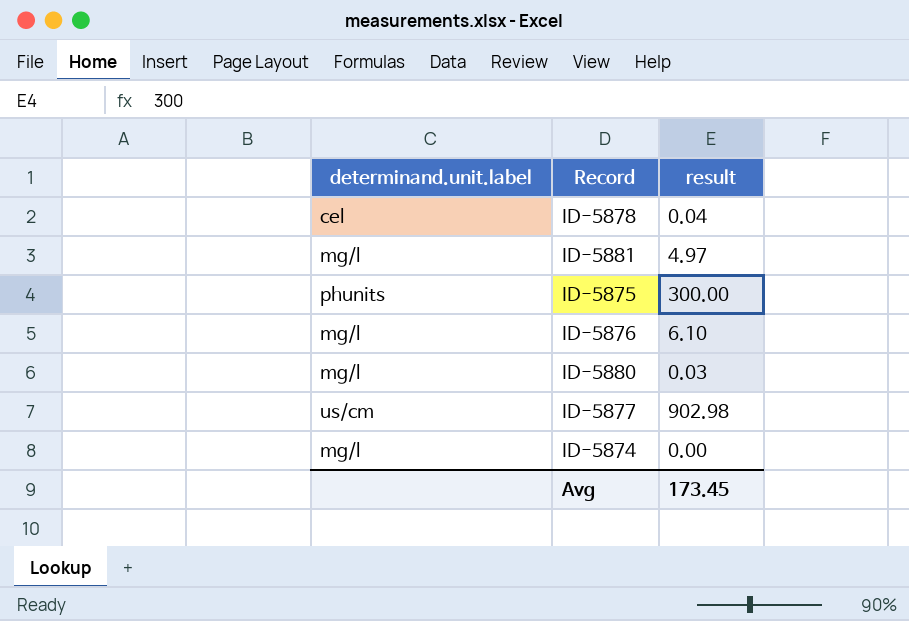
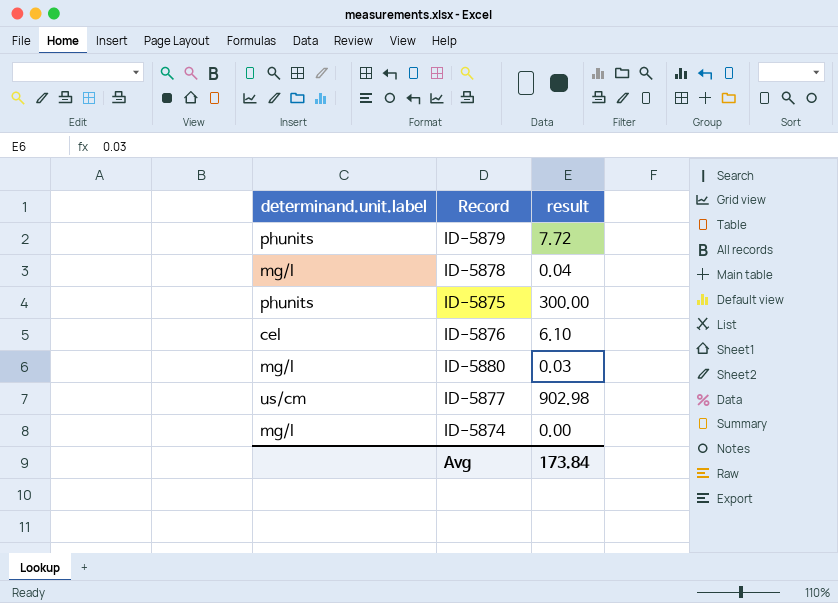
row ID-5881: mg/l | 4.97 -> none
row ID-5879: none -> phunits | 7.72
ID-5878 | determinand.unit.label: cel -> mg/l
ID-5876 | determinand.unit.label: mg/l -> cel
Avg | result: 173.45 -> 173.84

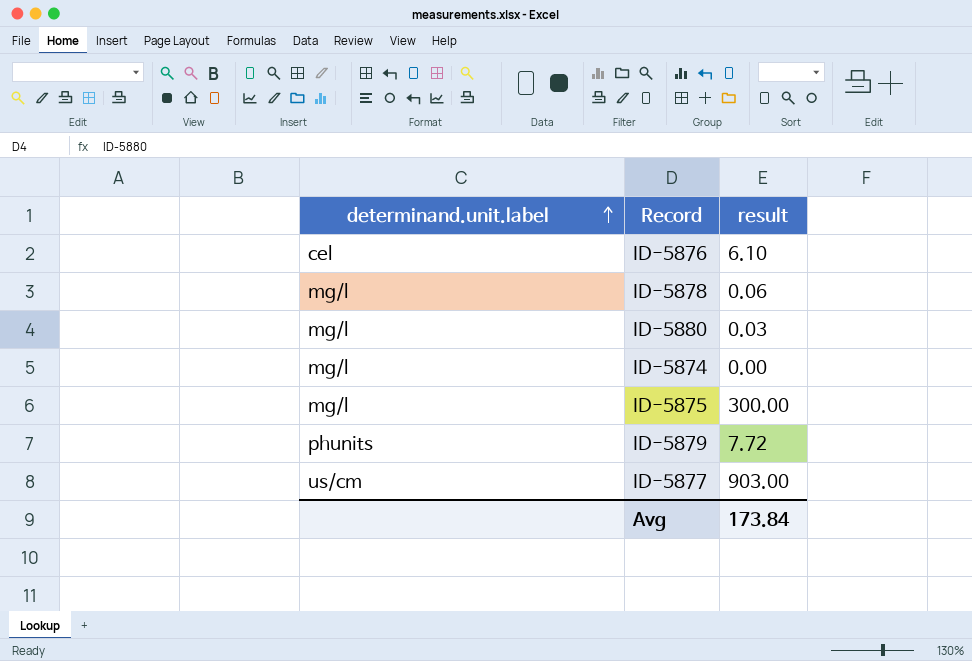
row order: none -> determinand.unit.label ascending
ID-5878 | result: 0.04 -> 0.06
ID-5875 | determinand.unit.label: phunits -> mg/l
ID-5877 | result: 902.98 -> 903.00

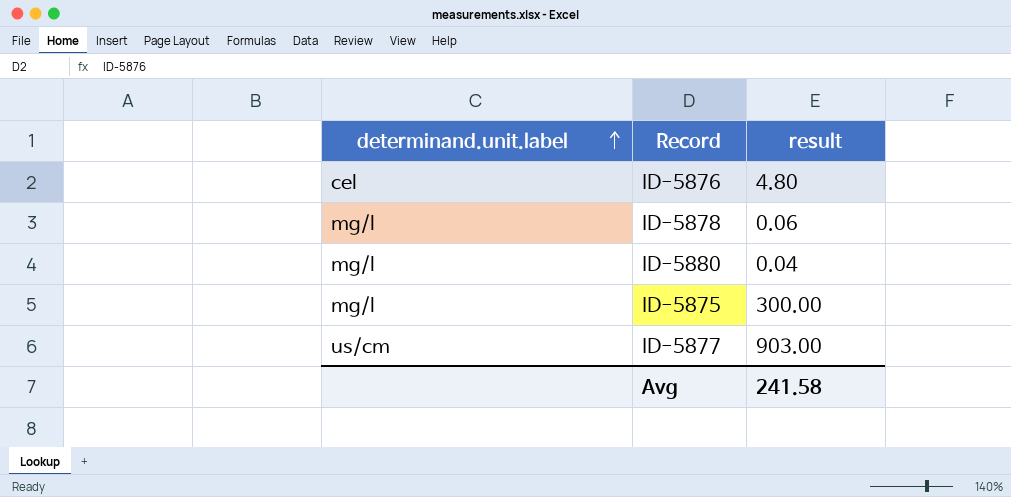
row ID-5874: mg/l | 0.00 -> none
row ID-5879: phunits | 7.72 -> none
ID-5876 | result: 6.10 -> 4.80
ID-5880 | result: 0.03 -> 0.04
Avg | result: 173.84 -> 241.58

